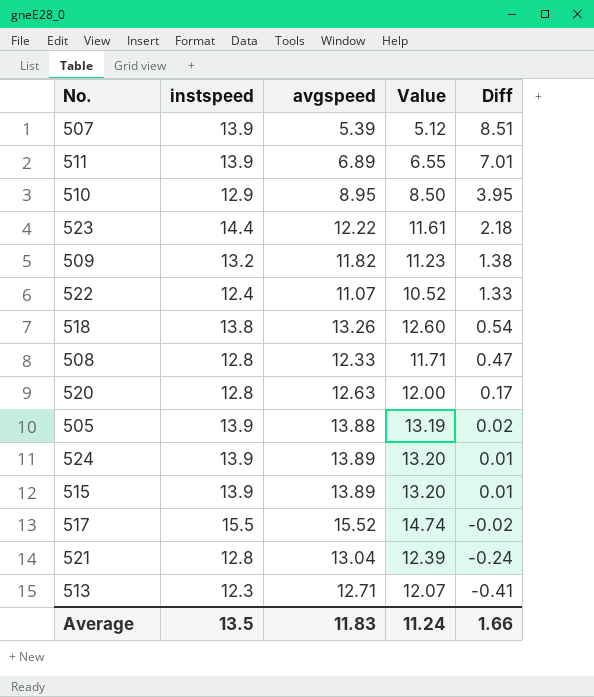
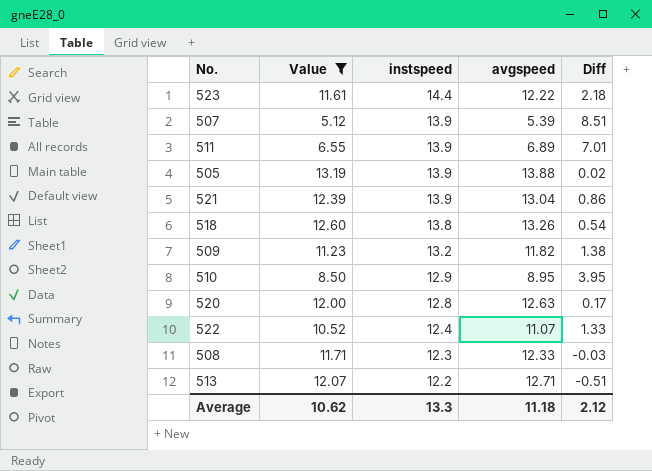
filter: none -> Value <= 13.19
row order: Diff descending -> instspeed descending
column Value | position: 4 -> 2
521 | instspeed: 12.8 -> 13.9
521 | Diff: -0.24 -> 0.86
508 | instspeed: 12.8 -> 12.3
508 | Diff: 0.47 -> -0.03
513 | instspeed: 12.3 -> 12.2
513 | Diff: -0.41 -> -0.51
Average | Value: 11.24 -> 10.62
Average | instspeed: 13.5 -> 13.3
Average | avgspeed: 11.83 -> 11.18
Average | Diff: 1.66 -> 2.12

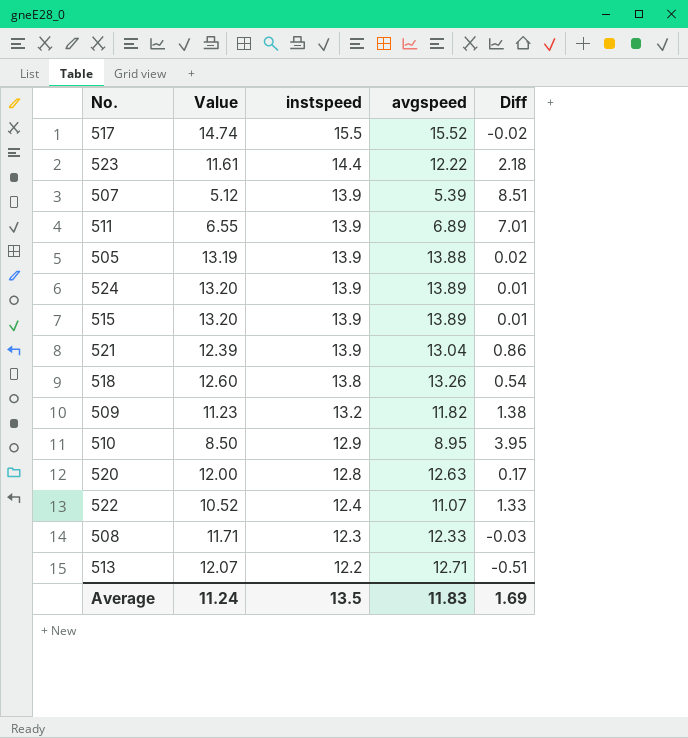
filter: Value <= 13.19 -> none
Average | Value: 10.62 -> 11.24
Average | instspeed: 13.3 -> 13.5
Average | avgspeed: 11.18 -> 11.83
Average | Diff: 2.12 -> 1.69

